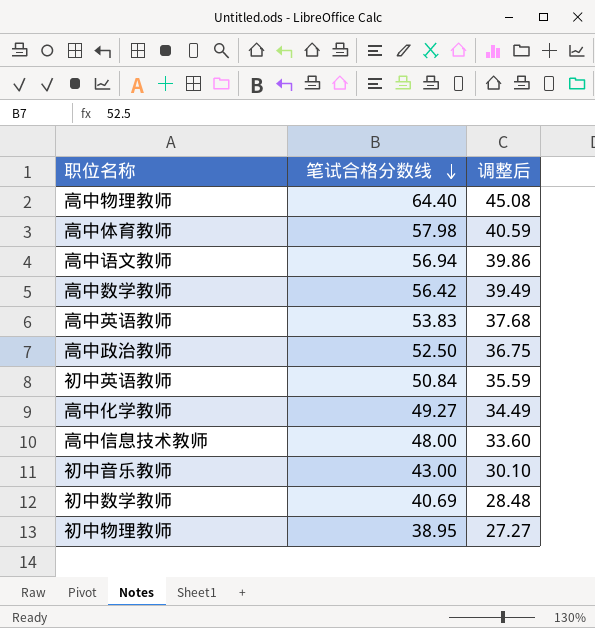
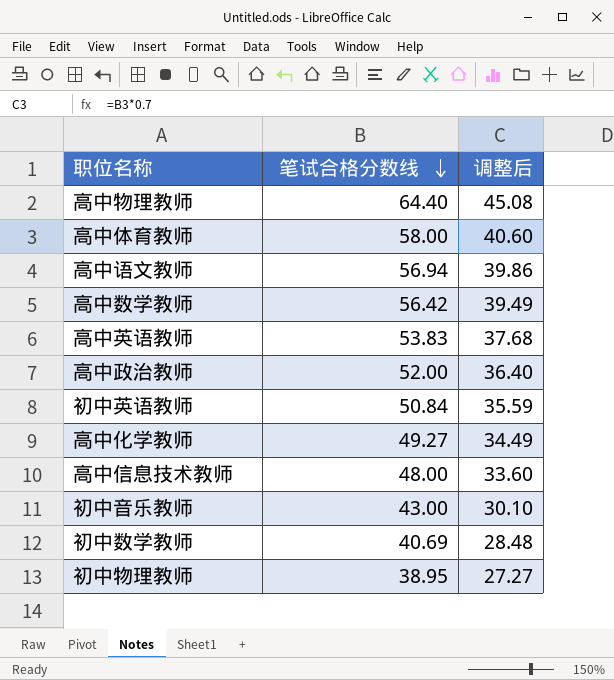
高中体育教师 | 笔试合格分数线: 57.98 -> 58.00
高中体育教师 | 调整后: 40.59 -> 40.60
高中政治教师 | 笔试合格分数线: 52.50 -> 52.00
高中政治教师 | 调整后: 36.75 -> 36.40

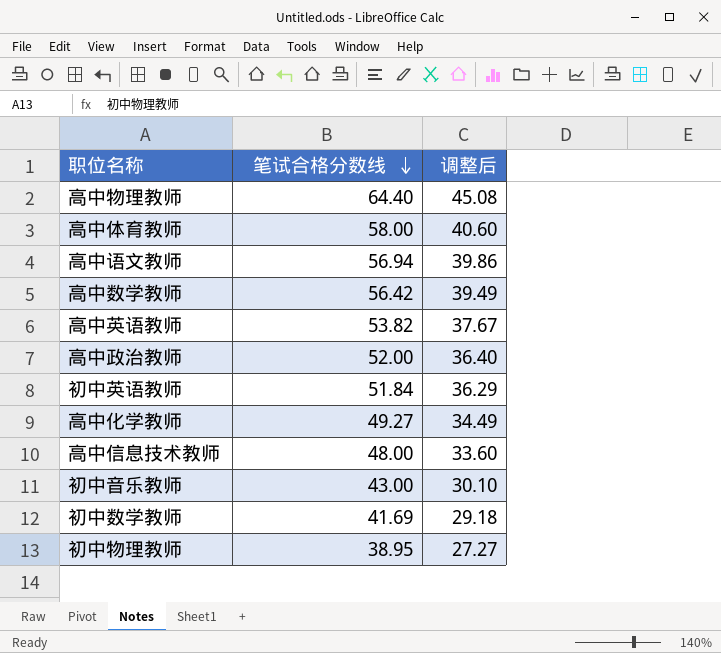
高中英语教师 | 笔试合格分数线: 53.83 -> 53.82
高中英语教师 | 调整后: 37.68 -> 37.67
初中英语教师 | 笔试合格分数线: 50.84 -> 51.84
初中英语教师 | 调整后: 35.59 -> 36.29
初中数学教师 | 笔试合格分数线: 40.69 -> 41.69
初中数学教师 | 调整后: 28.48 -> 29.18

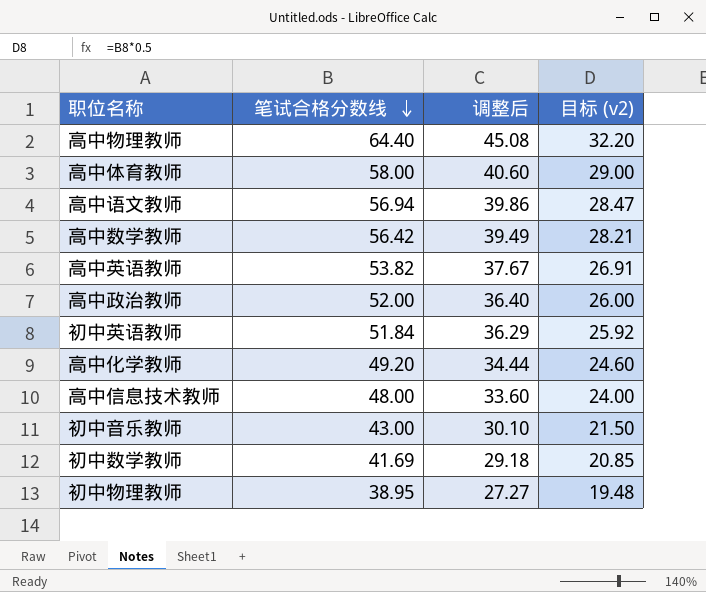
column 目标 (v2) | formula: none -> [笔试合格分数线] * 0.5
高中化学教师 | 笔试合格分数线: 49.27 -> 49.20
高中化学教师 | 调整后: 34.49 -> 34.44

